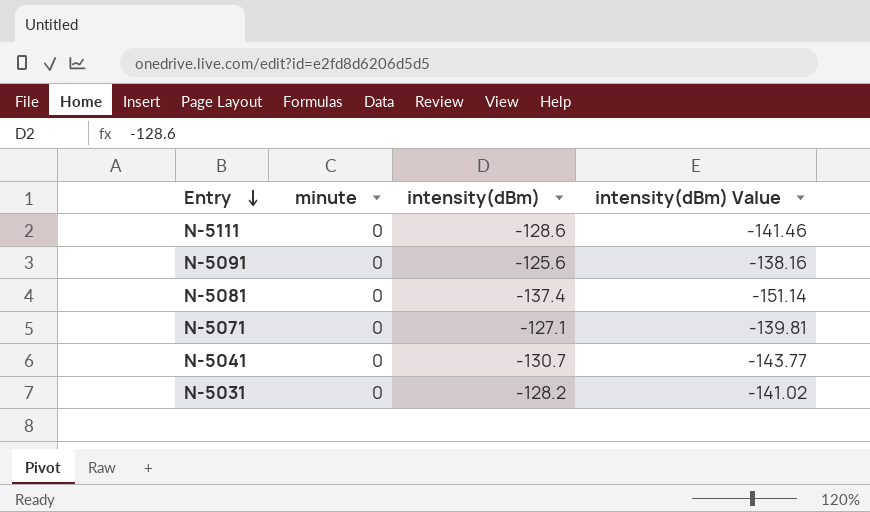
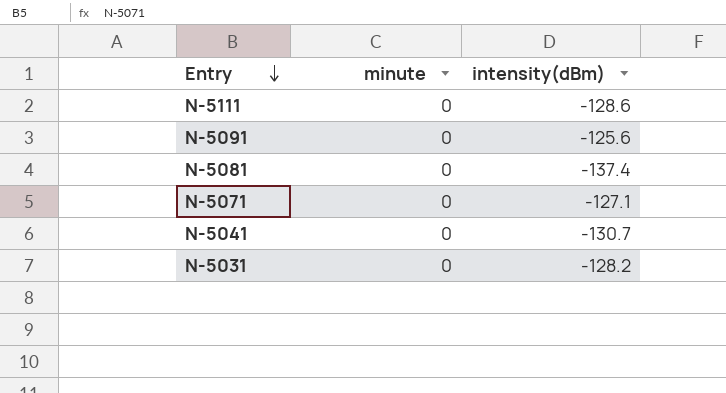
column intensity(dBm) Value | formula: [intensity(dBm)] * 1.1 -> none

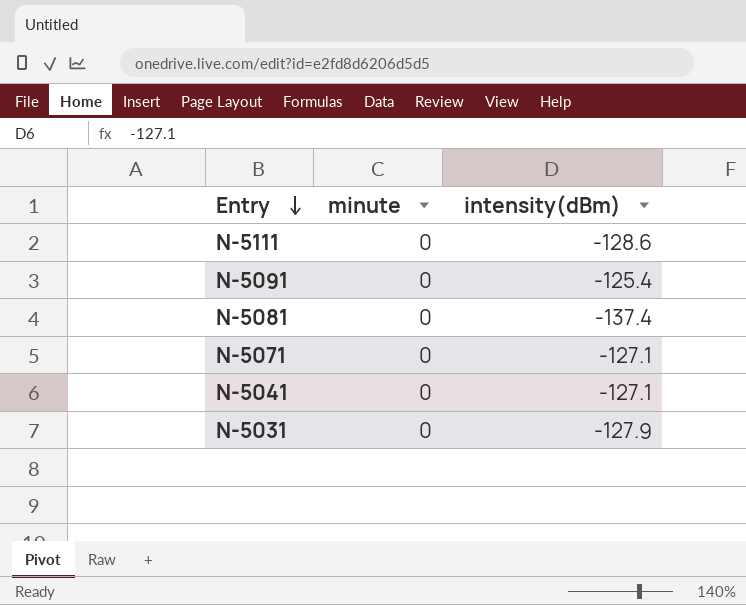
N-5091 | intensity(dBm): -125.6 -> -125.4
N-5041 | intensity(dBm): -130.7 -> -127.1
N-5031 | intensity(dBm): -128.2 -> -127.9

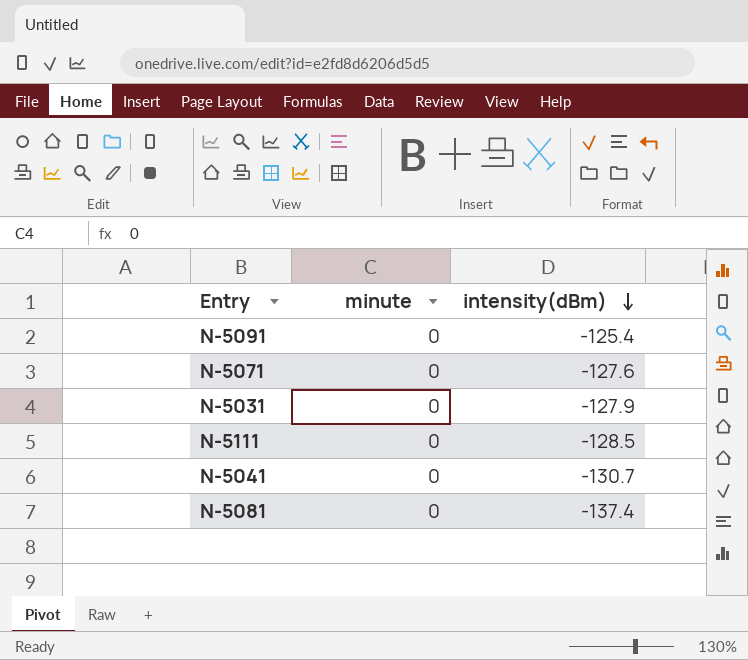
row order: Entry descending -> intensity(dBm) descending
N-5071 | intensity(dBm): -127.1 -> -127.6
N-5111 | intensity(dBm): -128.6 -> -128.5
N-5041 | intensity(dBm): -127.1 -> -130.7

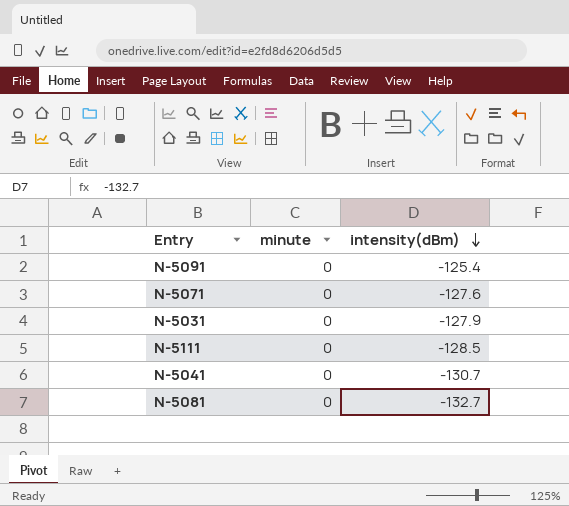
N-5081 | intensity(dBm): -137.4 -> -132.7

